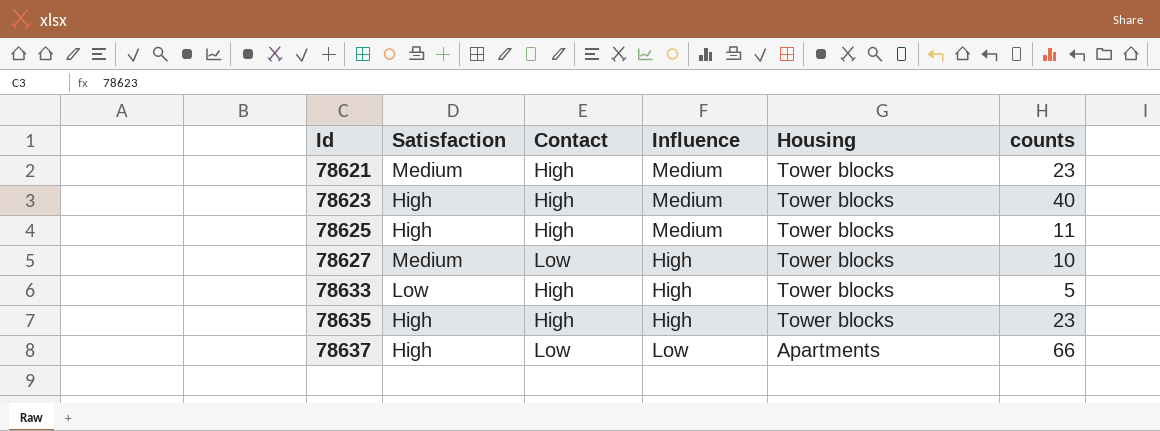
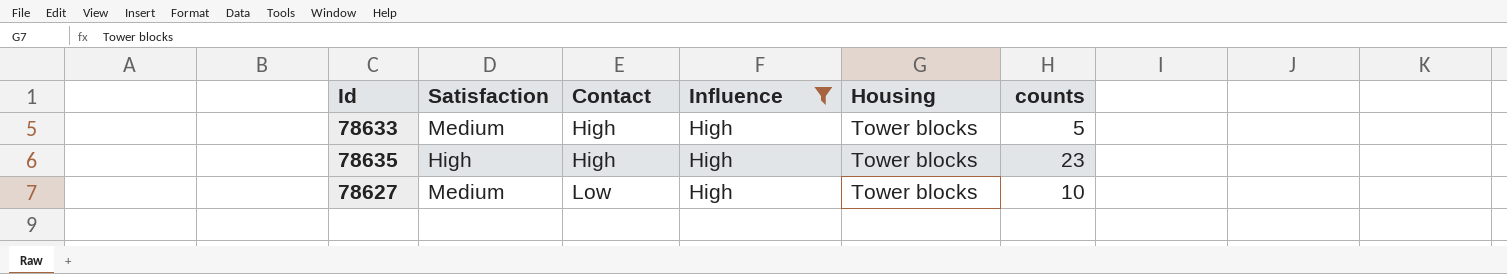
filter: none -> Influence = High
row order: Id ascending -> Contact ascending
78633 | Satisfaction: Low -> Medium

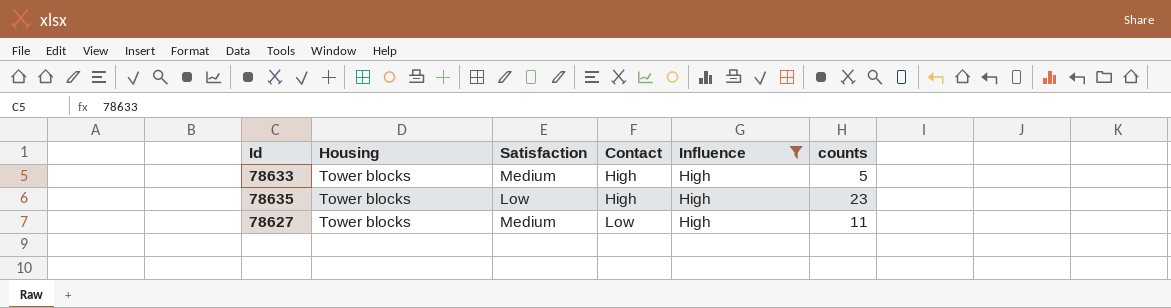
column Housing | position: 5 -> 2
78635 | Satisfaction: High -> Low
78627 | counts: 10 -> 11

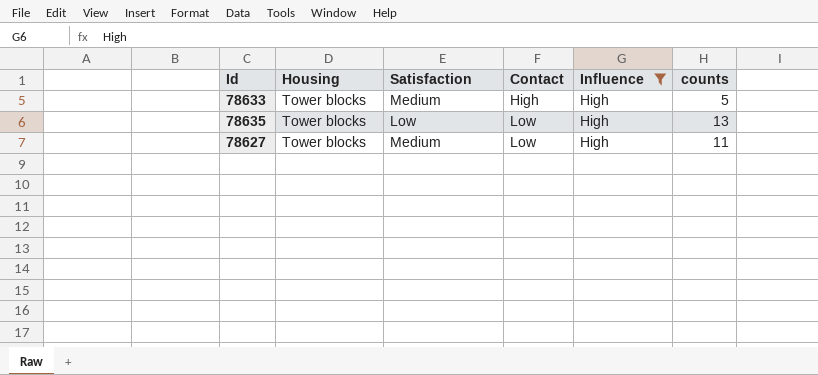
78635 | Contact: High -> Low
78635 | counts: 23 -> 13

